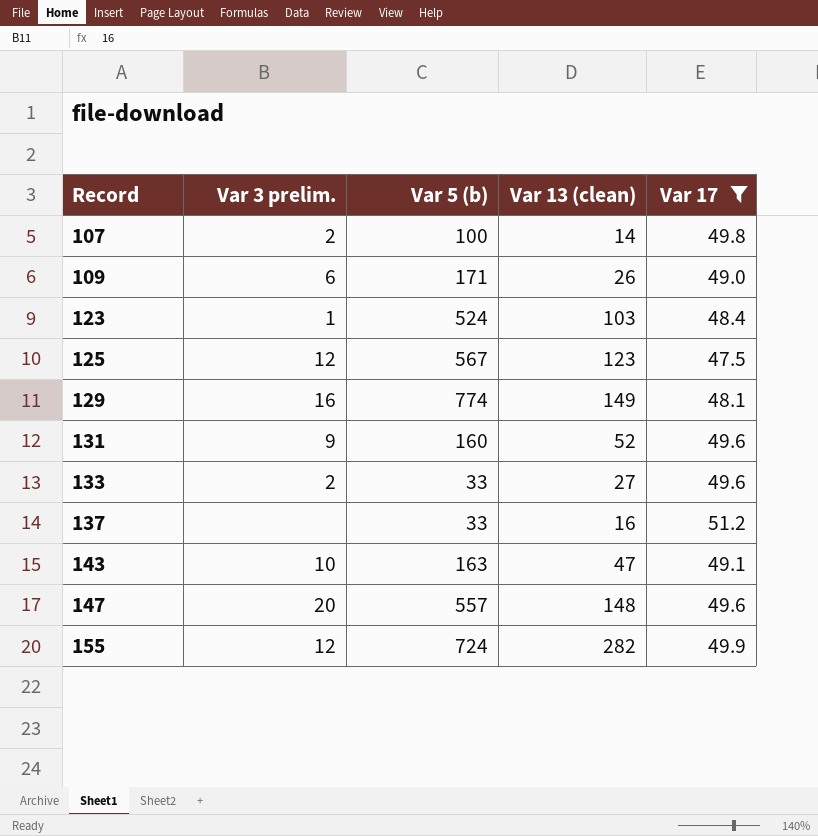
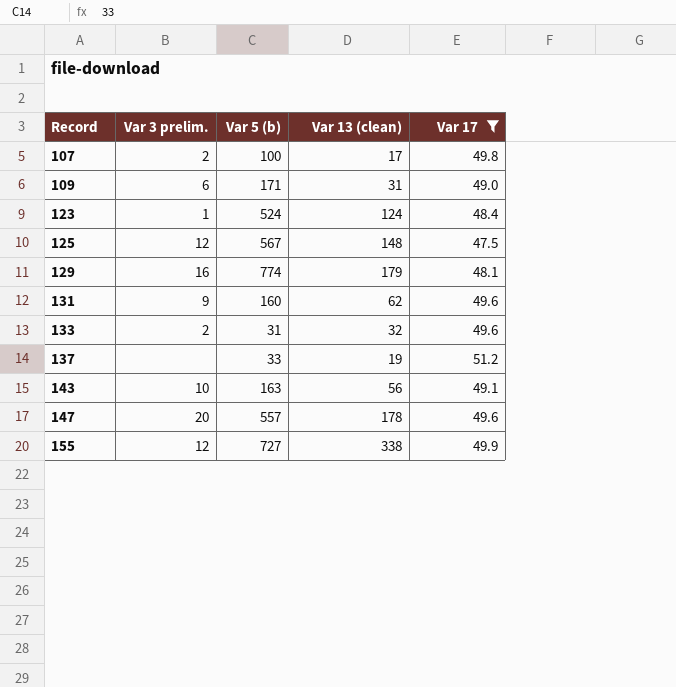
107 | Var 13 (clean): 14 -> 17
109 | Var 13 (clean): 26 -> 31
123 | Var 13 (clean): 103 -> 124
125 | Var 13 (clean): 123 -> 148
129 | Var 13 (clean): 149 -> 179
131 | Var 13 (clean): 52 -> 62
133 | Var 5 (b): 33 -> 31
133 | Var 13 (clean): 27 -> 32
137 | Var 13 (clean): 16 -> 19
143 | Var 13 (clean): 47 -> 56
147 | Var 13 (clean): 148 -> 178
155 | Var 5 (b): 724 -> 727
155 | Var 13 (clean): 282 -> 338

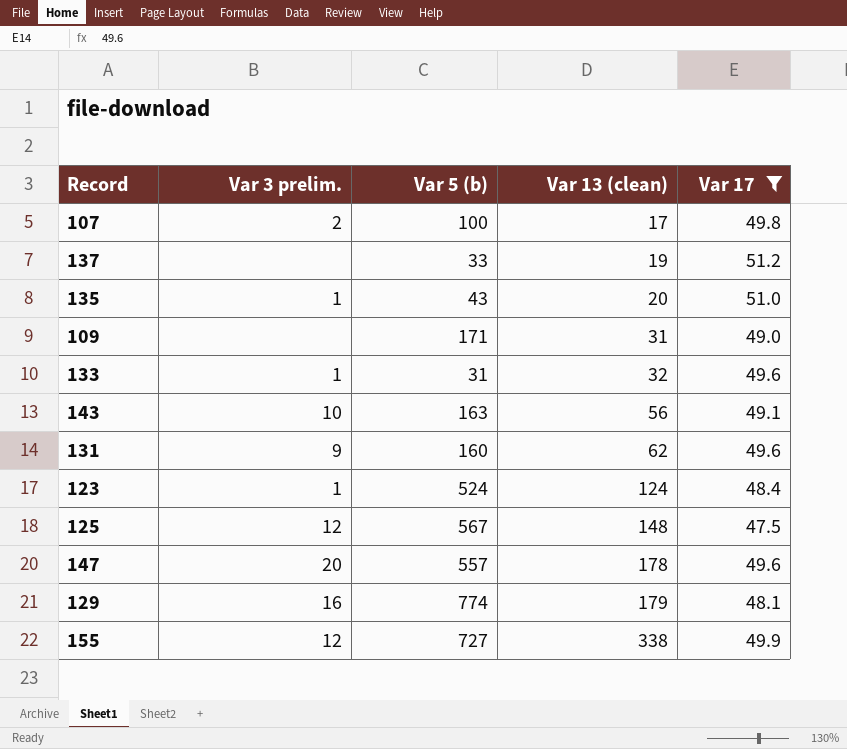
row order: Record ascending -> Var 13 (clean) ascending
row 135: none -> 1 | 43 | 20 | 51.0
109 | Var 3 prelim.: 6 -> none
133 | Var 3 prelim.: 2 -> 1

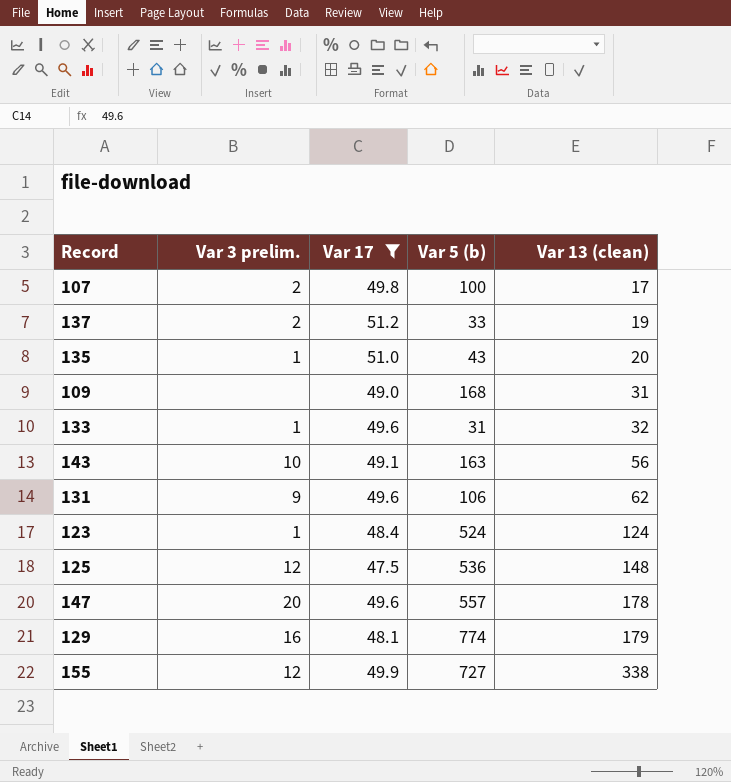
column Var 17 | position: 5 -> 3
137 | Var 3 prelim.: none -> 2
109 | Var 5 (b): 171 -> 168
131 | Var 5 (b): 160 -> 106
125 | Var 5 (b): 567 -> 536

